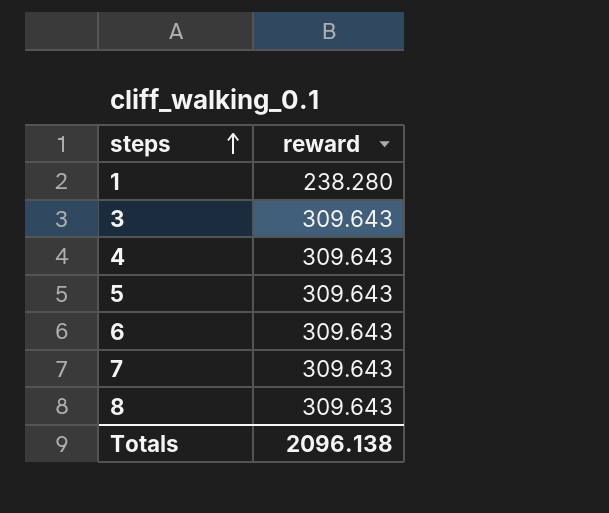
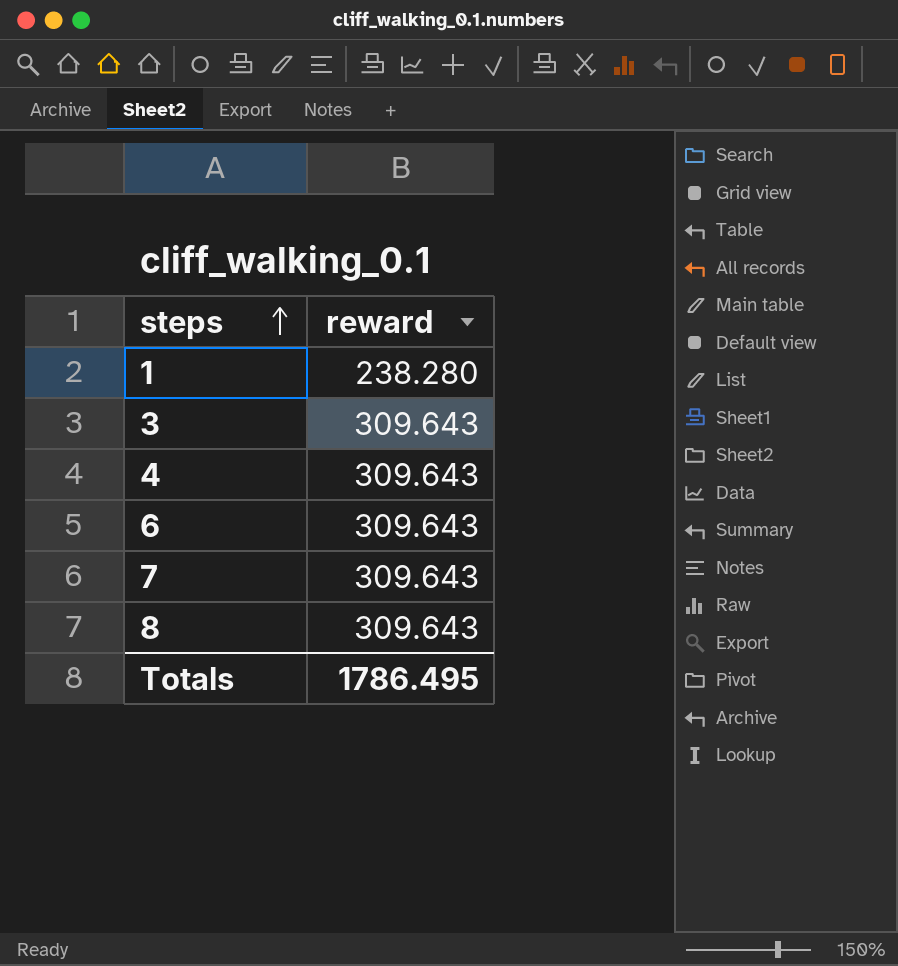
row 5: 309.643 -> none
Totals | reward: 2096.138 -> 1786.495

